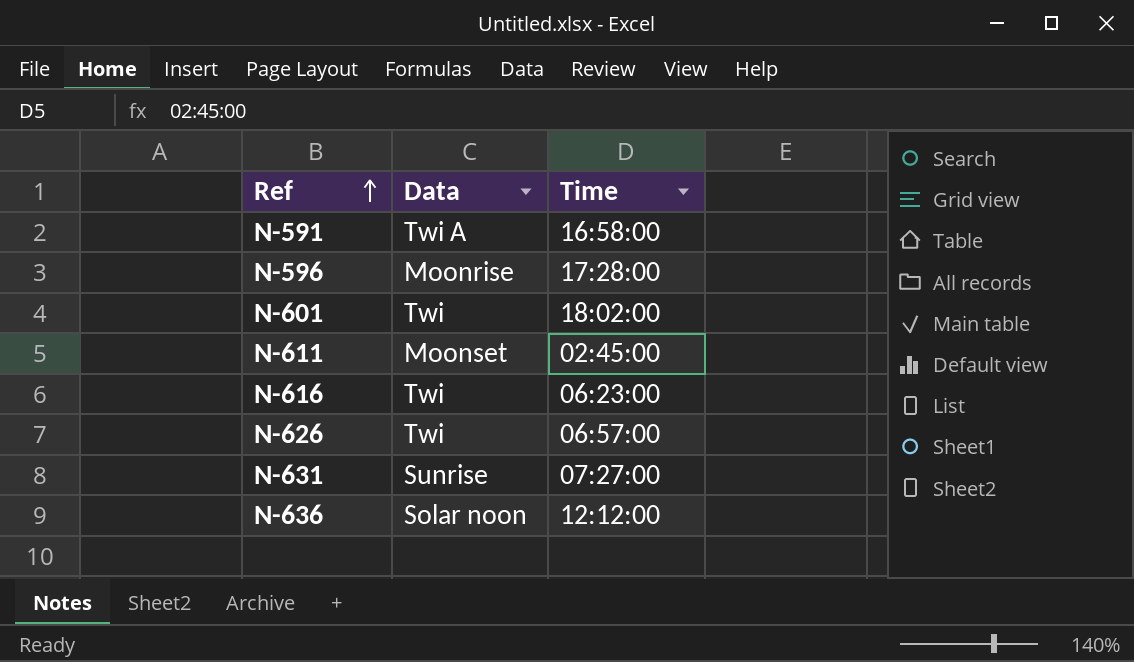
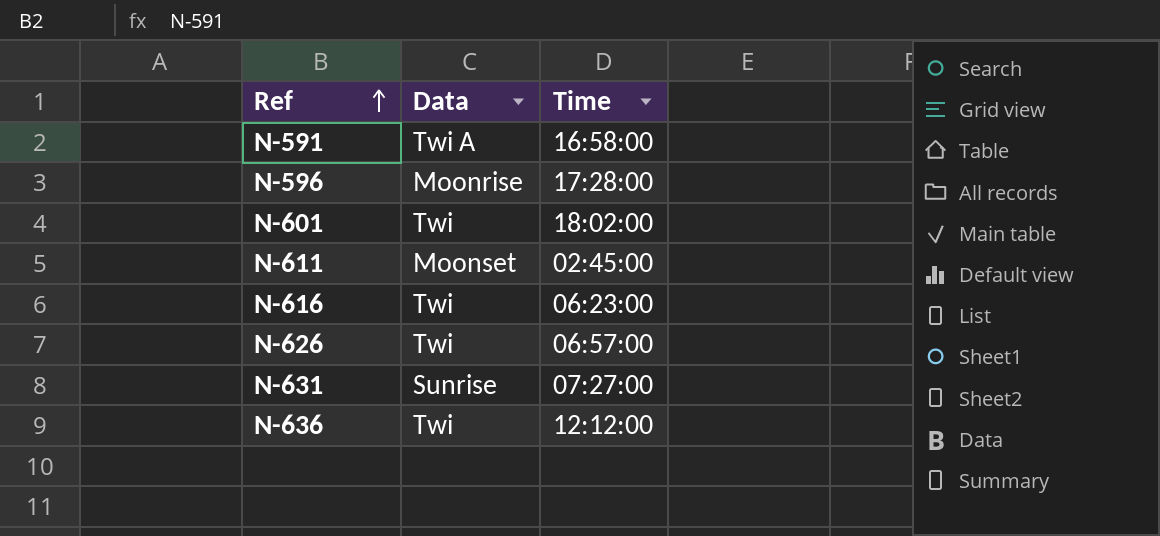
N-636 | Data: Solar noon -> Twi

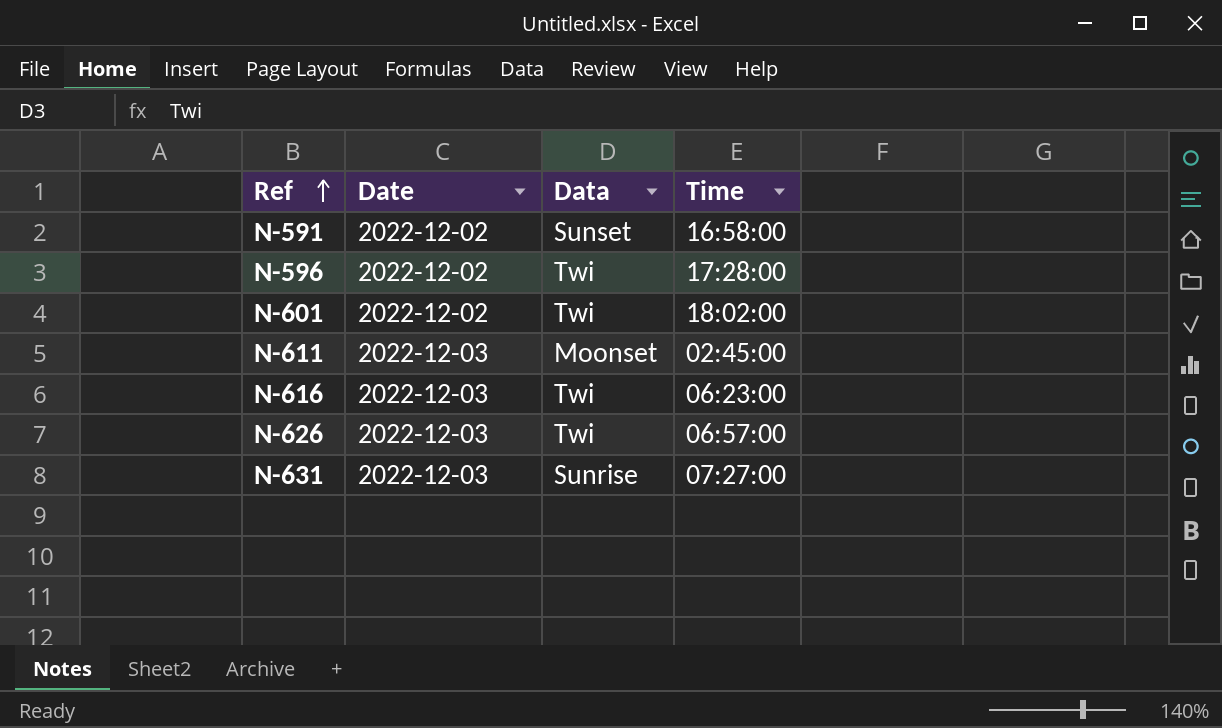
column Date | position: none -> 2
row N-636: Twi | 12:12:00 -> none
N-591 | Data: Twi A -> Sunset
N-596 | Data: Moonrise -> Twi

